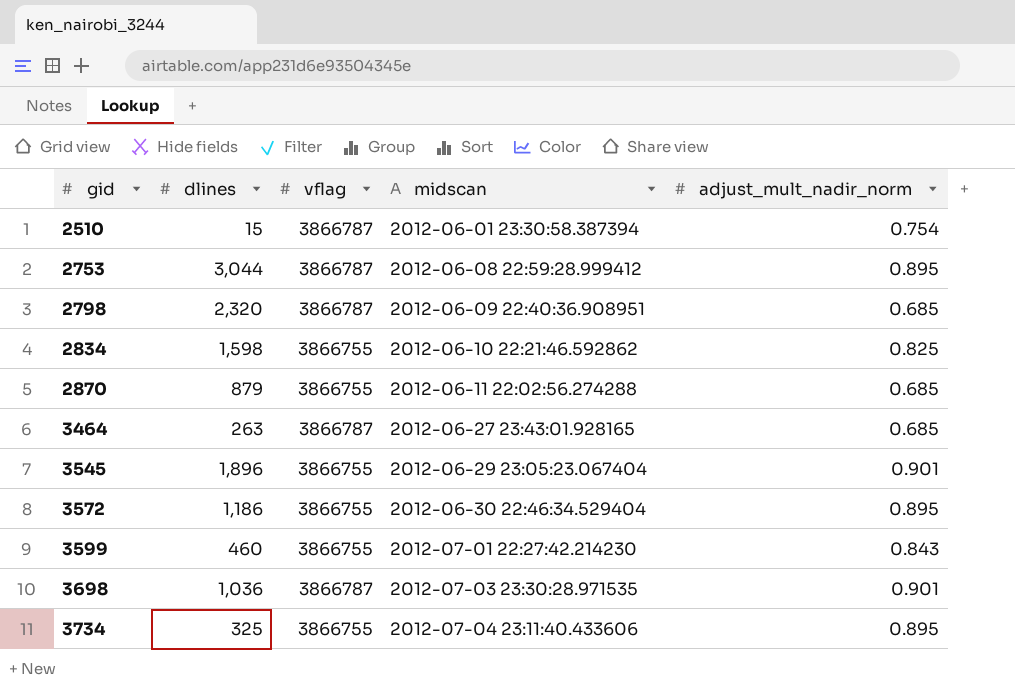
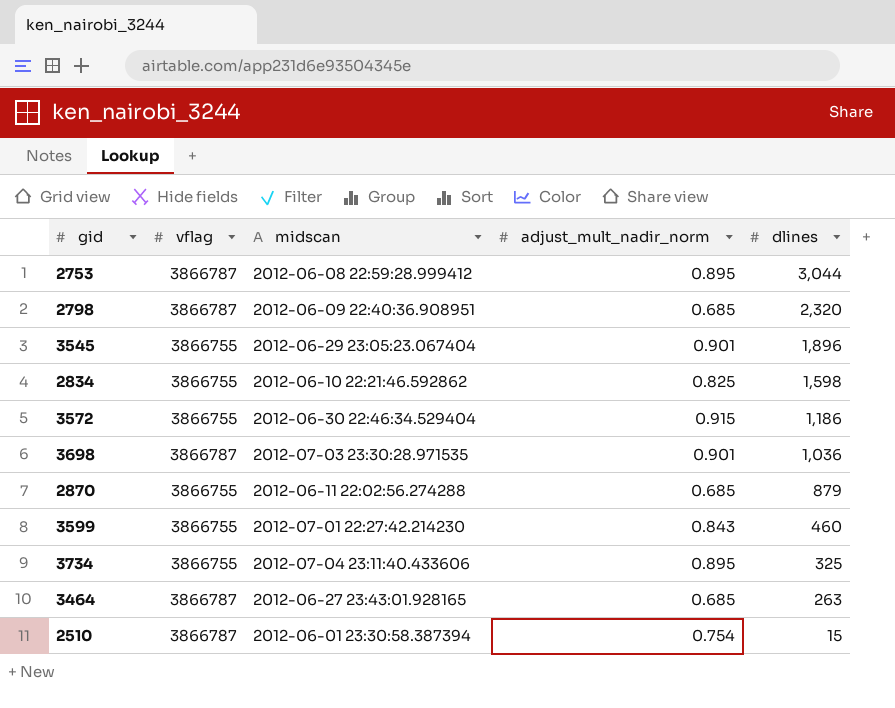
row order: gid ascending -> dlines descending
column dlines | position: 2 -> 5
3572 | adjust_mult_nadir_norm: 0.895 -> 0.915

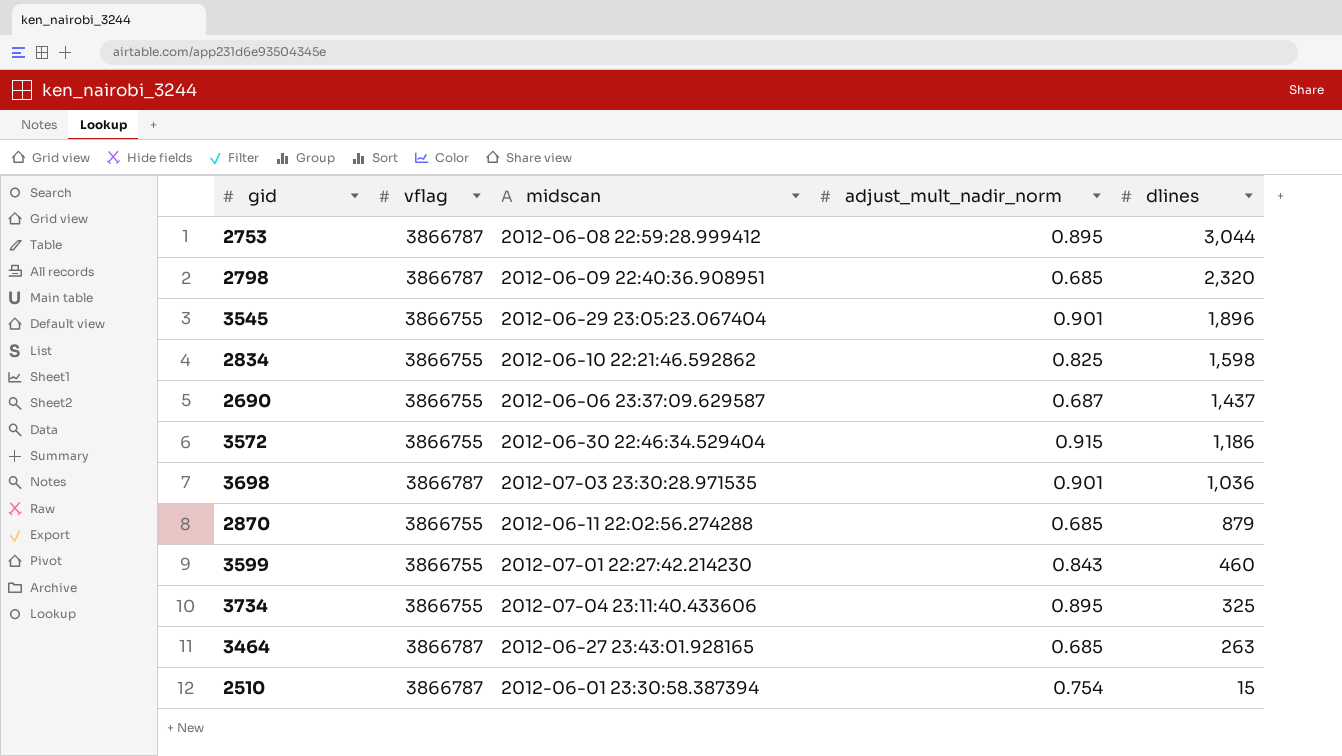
row 2690: none -> 3866755 | 2012-06-06 23:37:09.629587 | 0.687 | 1,437

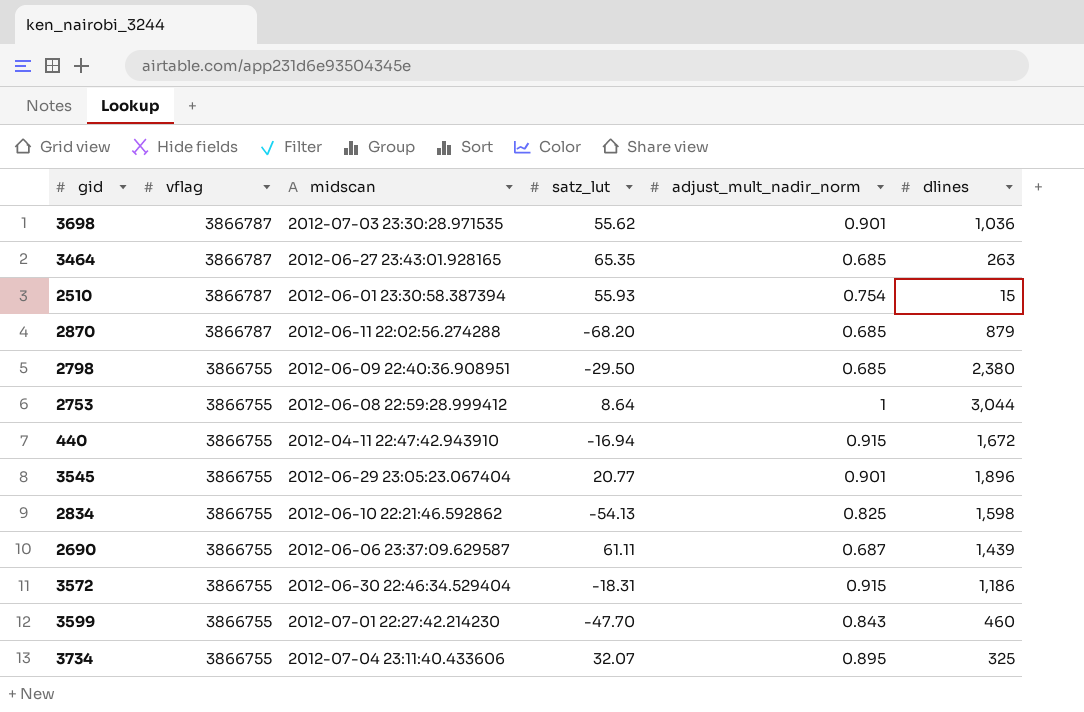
row order: dlines descending -> vflag descending
column satz_lut | position: none -> 4
2870 | vflag: 3866755 -> 3866787
2798 | vflag: 3866787 -> 3866755
2798 | dlines: 2,320 -> 2,380
2753 | vflag: 3866787 -> 3866755
2753 | adjust_mult_nadir_norm: 0.895 -> 1
row 440: none -> 3866755 | 2012-04-11 22:47:42.943910 | -16.94 | 0.915 | 1,672
2690 | dlines: 1,437 -> 1,439

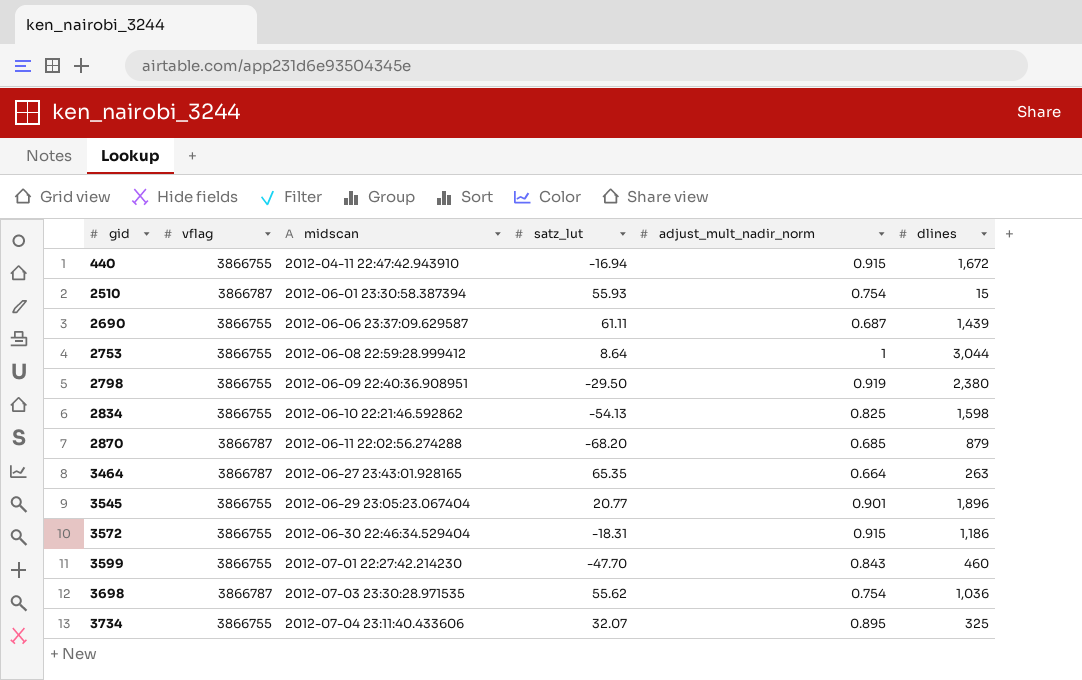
row order: vflag descending -> gid ascending
2798 | adjust_mult_nadir_norm: 0.685 -> 0.919
3464 | adjust_mult_nadir_norm: 0.685 -> 0.664
3698 | adjust_mult_nadir_norm: 0.901 -> 0.754

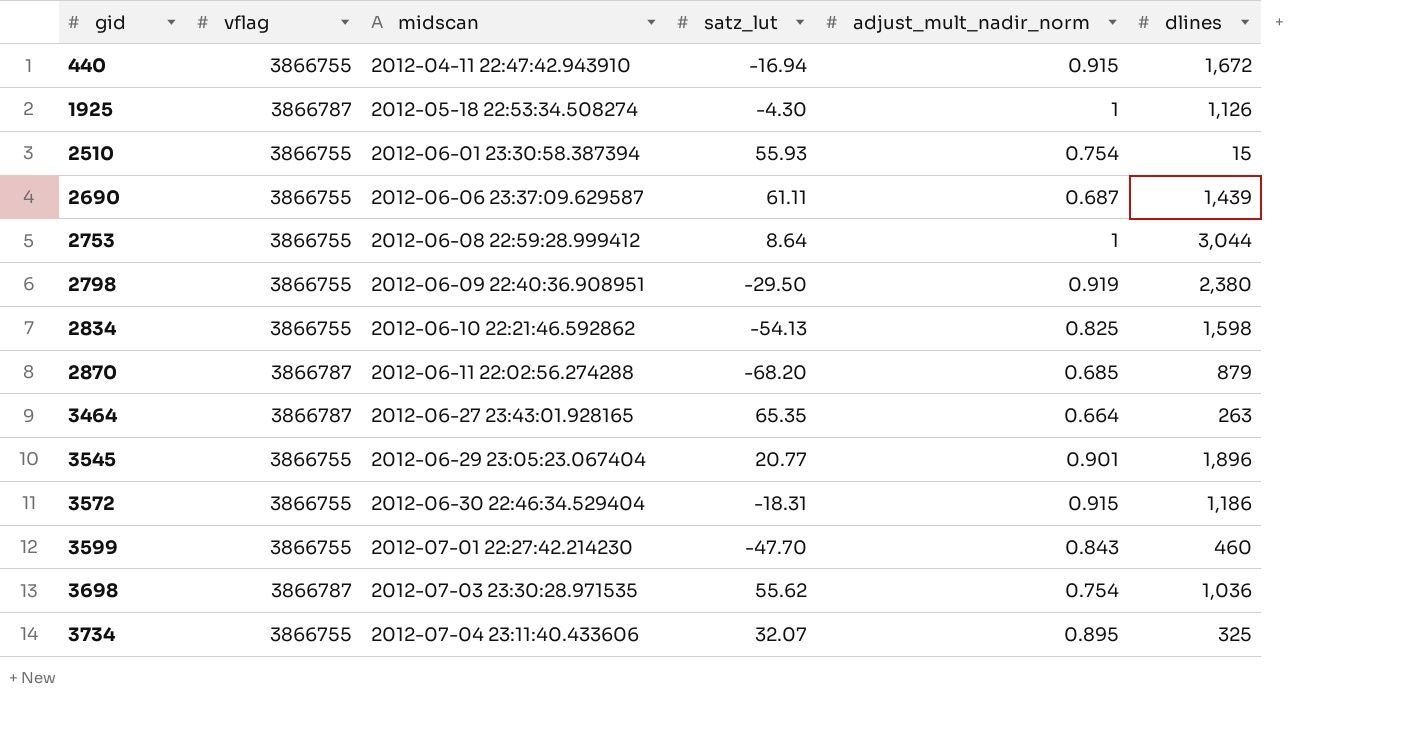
row 1925: none -> 3866787 | 2012-05-18 22:53:34.508274 | -4.30 | 1 | 1,126
2510 | vflag: 3866787 -> 3866755

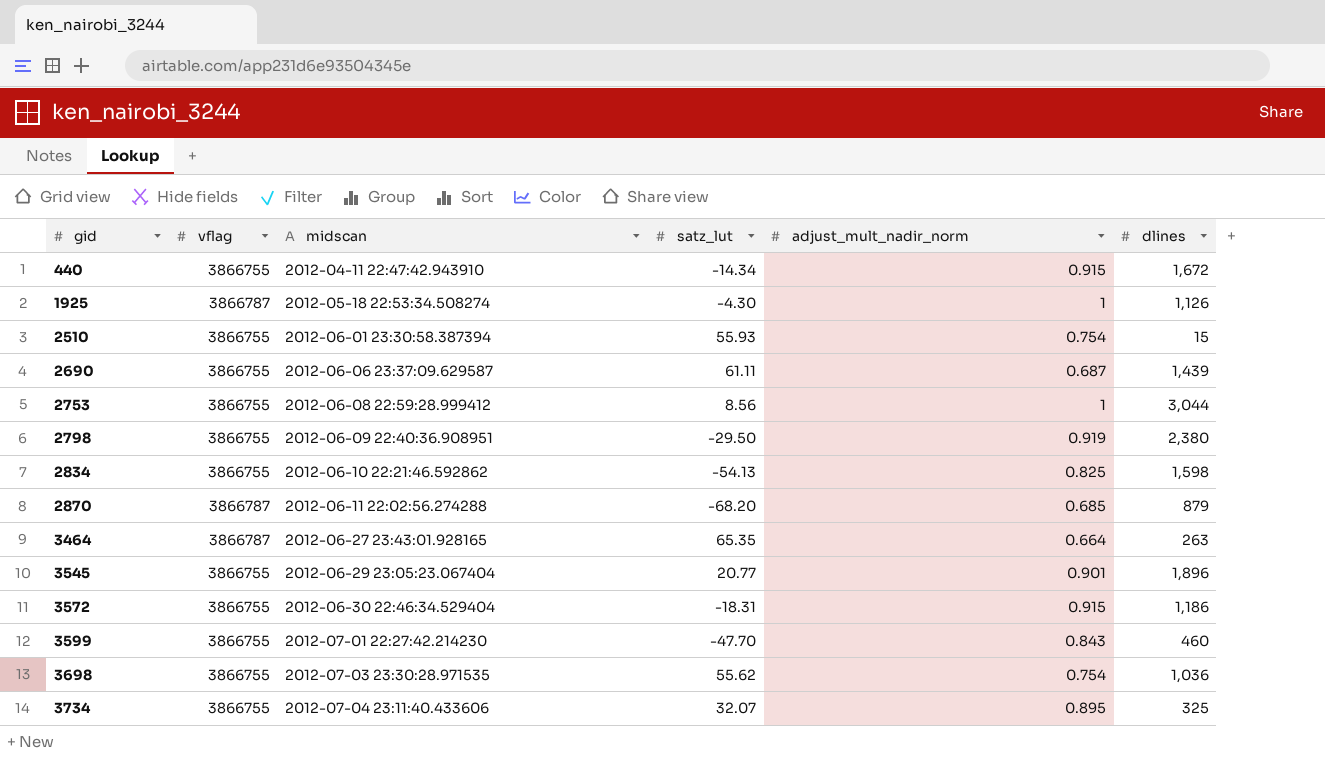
440 | satz_lut: -16.94 -> -14.34
2753 | satz_lut: 8.64 -> 8.56
3698 | vflag: 3866787 -> 3866755

